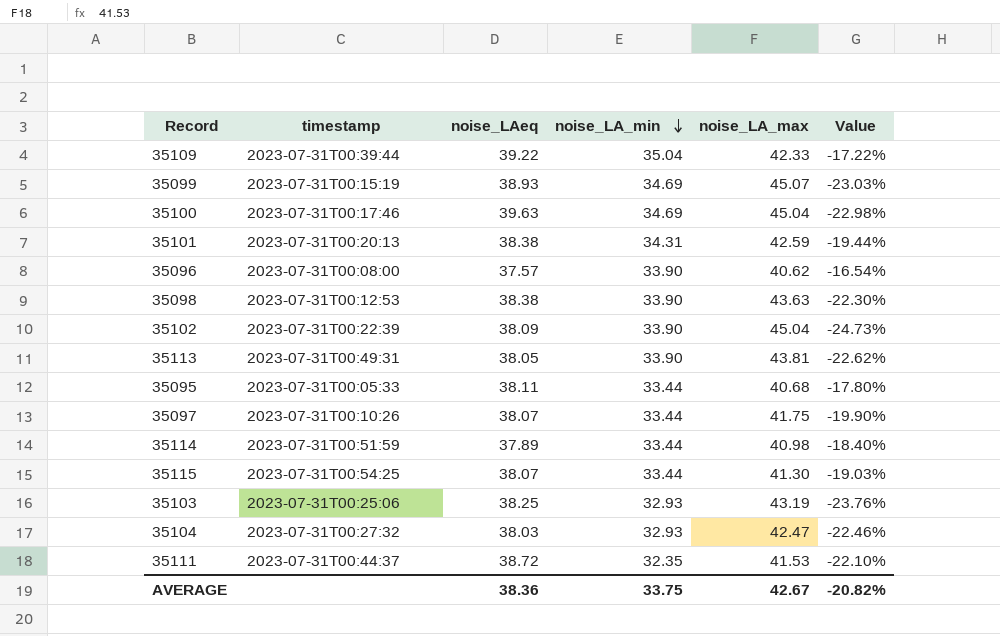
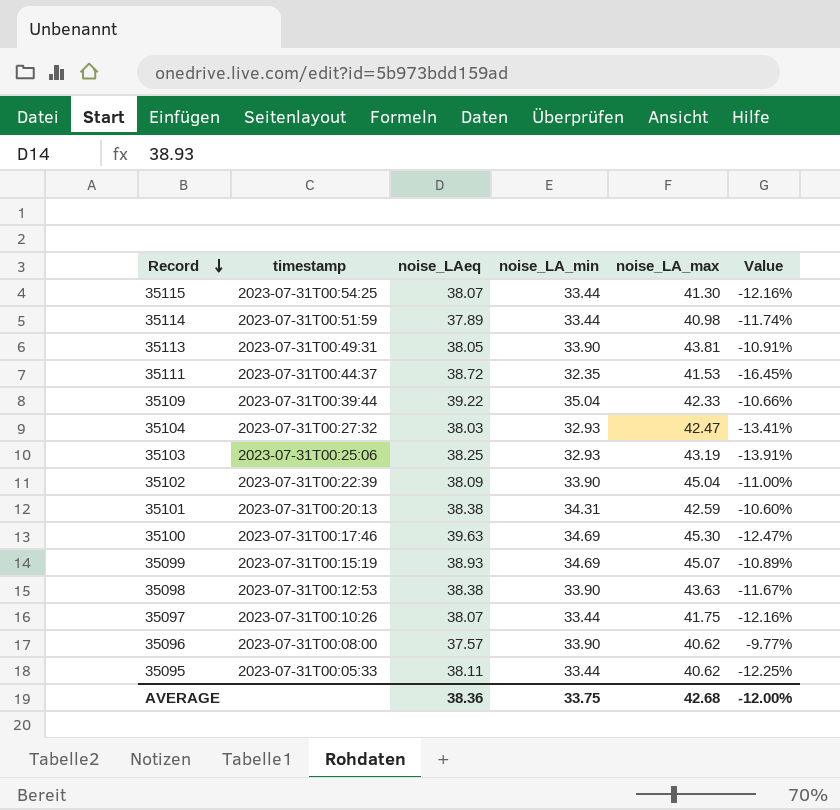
row order: noise_LA_min descending -> Record descending
column Value | formula: ([noise_LA_min] - [noise_LA_max]) / [noise_LA_max] -> ([noise_LA_min] - [noise_LAeq]) / [noise_LAeq]
35100 | noise_LA_max: 45.04 -> 45.30
35095 | noise_LA_max: 40.68 -> 40.62
AVERAGE | noise_LA_max: 42.67 -> 42.68
AVERAGE | Value: -20.82% -> -12.00%

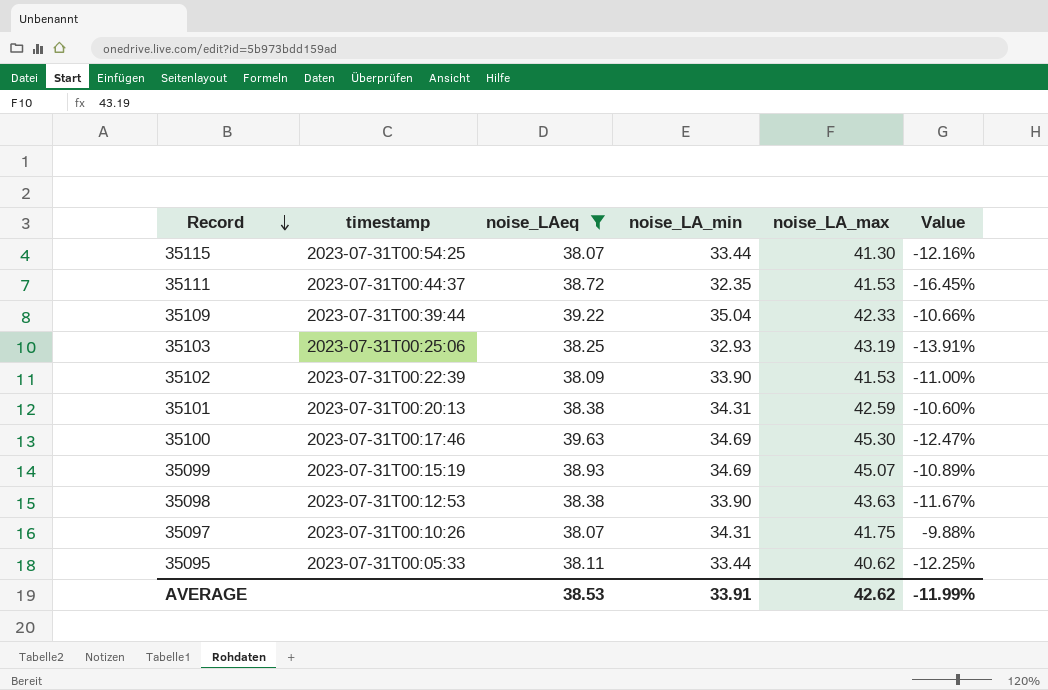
filter: none -> noise_LAeq >= 38.07
35102 | noise_LA_max: 45.04 -> 41.53
35097 | noise_LA_min: 33.44 -> 34.31
35097 | Value: -12.16% -> -9.88%
AVERAGE | noise_LAeq: 38.36 -> 38.53
AVERAGE | noise_LA_min: 33.75 -> 33.91
AVERAGE | noise_LA_max: 42.68 -> 42.62
AVERAGE | Value: -12.00% -> -11.99%

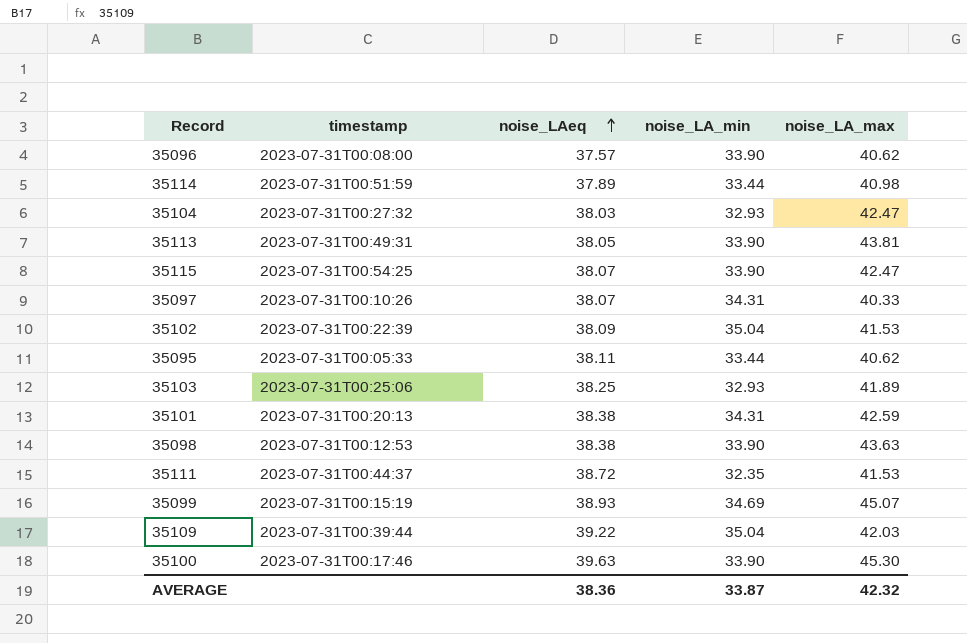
filter: noise_LAeq >= 38.07 -> none
row order: Record descending -> noise_LAeq ascending
column Value | formula: ([noise_LA_min] - [noise_LAeq]) / [noise_LAeq] -> none
35115 | noise_LA_min: 33.44 -> 33.90
35115 | noise_LA_max: 41.30 -> 42.47
35097 | noise_LA_max: 41.75 -> 40.33
35102 | noise_LA_min: 33.90 -> 35.04
35103 | noise_LA_max: 43.19 -> 41.89
35109 | noise_LA_max: 42.33 -> 42.03
35100 | noise_LA_min: 34.69 -> 33.90
AVERAGE | noise_LAeq: 38.53 -> 38.36
AVERAGE | noise_LA_min: 33.91 -> 33.87
AVERAGE | noise_LA_max: 42.62 -> 42.32

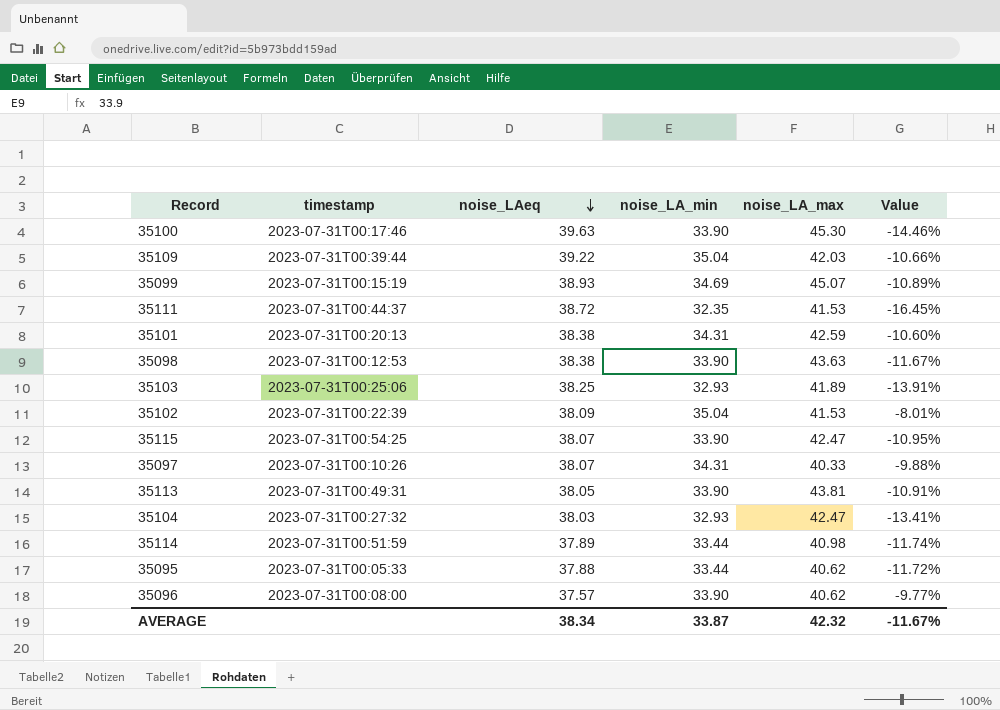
row order: noise_LAeq ascending -> noise_LAeq descending
column Value | formula: none -> ([noise_LA_min] - [noise_LAeq]) / [noise_LAeq]
35095 | noise_LAeq: 38.11 -> 37.88
AVERAGE | noise_LAeq: 38.36 -> 38.34

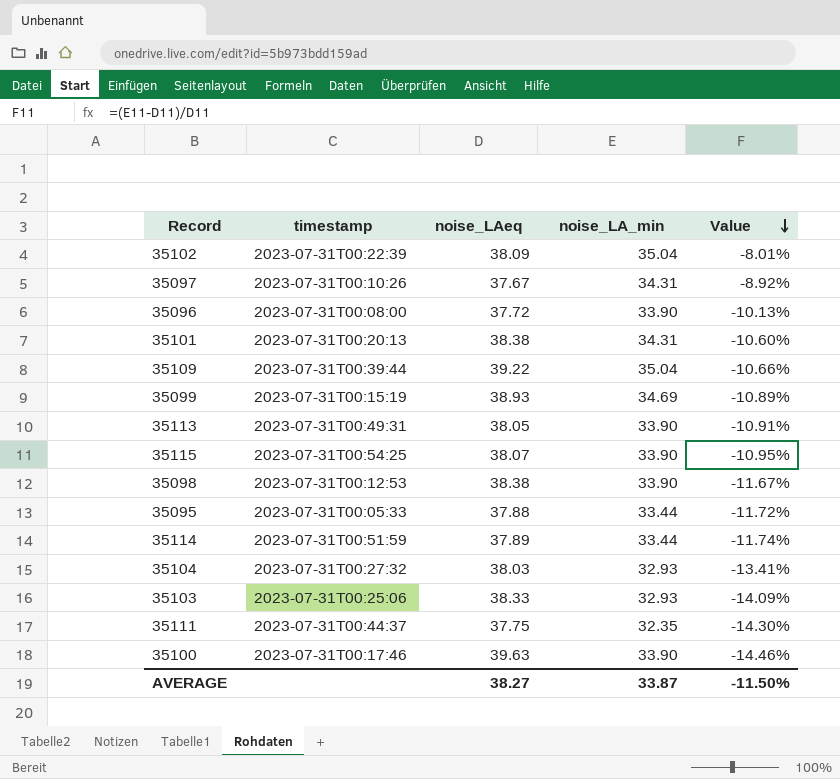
row order: noise_LAeq descending -> Value descending
column noise_LA_max | position: 5 -> none
35097 | noise_LAeq: 38.07 -> 37.67
35097 | Value: -9.88% -> -8.92%
35096 | noise_LAeq: 37.57 -> 37.72
35096 | Value: -9.77% -> -10.13%
35103 | noise_LAeq: 38.25 -> 38.33
35103 | Value: -13.91% -> -14.09%
35111 | noise_LAeq: 38.72 -> 37.75
35111 | Value: -16.45% -> -14.30%
AVERAGE | noise_LAeq: 38.34 -> 38.27
AVERAGE | Value: -11.67% -> -11.50%

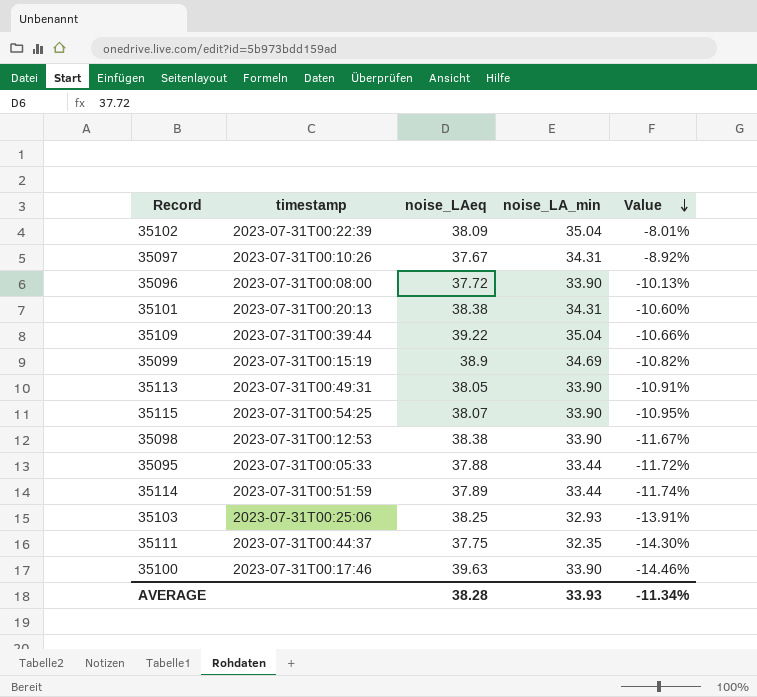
row 35104: 2023-07-31T00:27:32 | 38.03 | 32.93 | -13.41% -> none
35099 | noise_LAeq: 38.93 -> 38.9
35099 | Value: -10.89% -> -10.82%
35103 | noise_LAeq: 38.33 -> 38.25
35103 | Value: -14.09% -> -13.91%
AVERAGE | noise_LAeq: 38.27 -> 38.28
AVERAGE | noise_LA_min: 33.87 -> 33.93
AVERAGE | Value: -11.50% -> -11.34%

